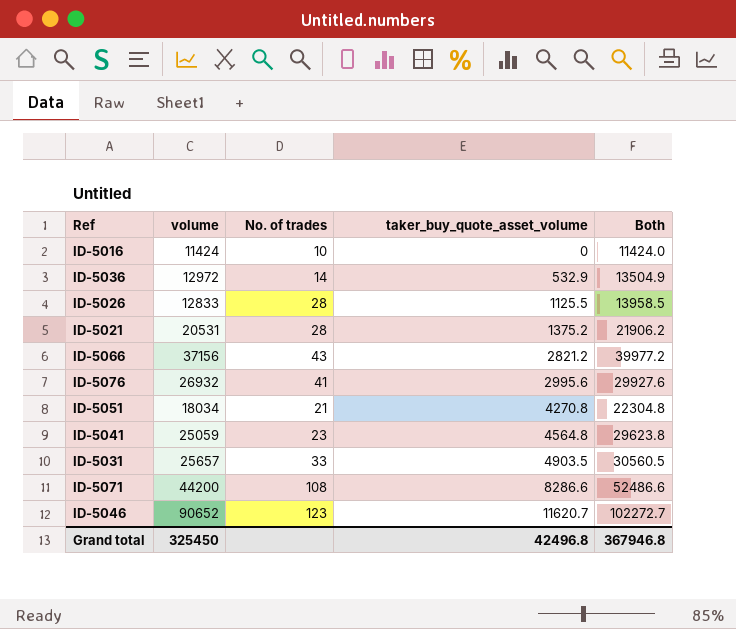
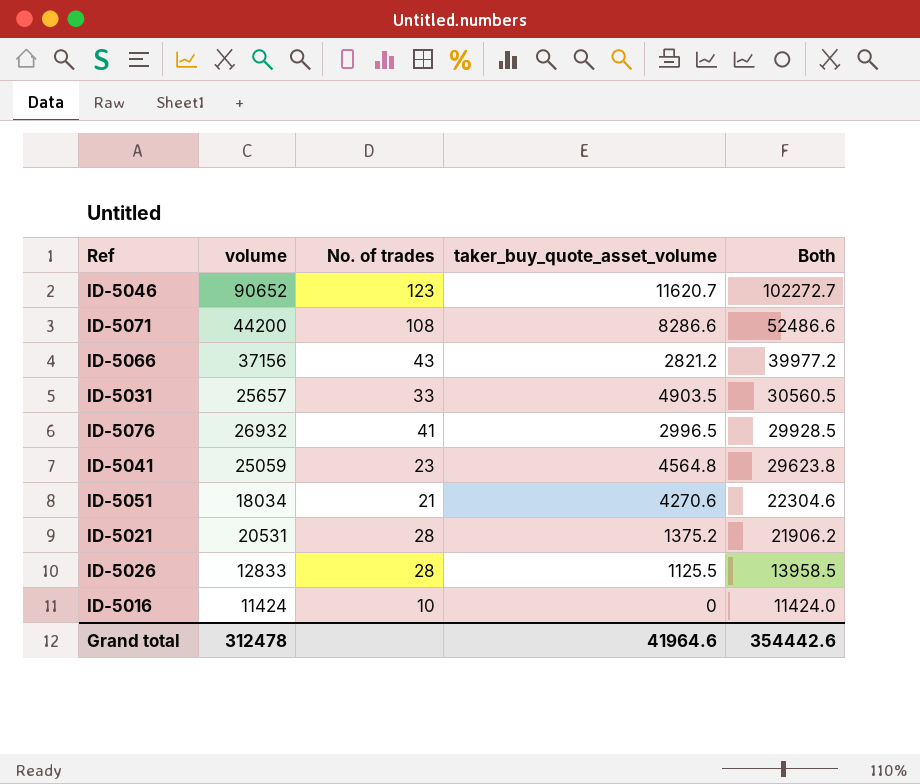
row order: taker_buy_quote_asset_volume ascending -> Both descending
row ID-5036: 12972 | 14 | 532.9 | 13504.9 -> none
ID-5076 | taker_buy_quote_asset_volume: 2995.6 -> 2996.5
ID-5076 | Both: 29927.6 -> 29928.5
ID-5051 | taker_buy_quote_asset_volume: 4270.8 -> 4270.6
ID-5051 | Both: 22304.8 -> 22304.6
Grand total | volume: 325450 -> 312478
Grand total | taker_buy_quote_asset_volume: 42496.8 -> 41964.6
Grand total | Both: 367946.8 -> 354442.6

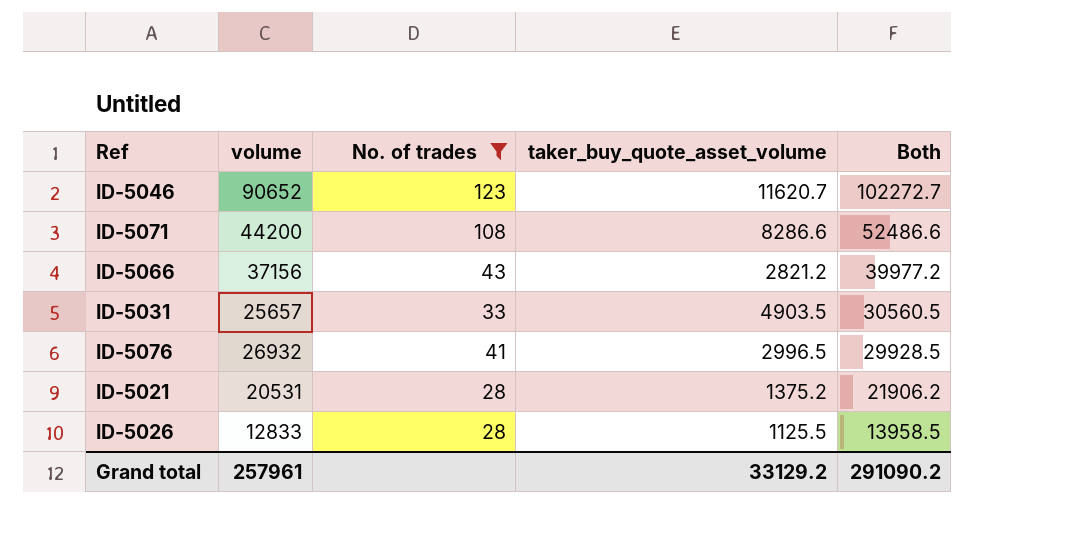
filter: none -> No. of trades >= 28
Grand total | volume: 312478 -> 257961
Grand total | taker_buy_quote_asset_volume: 41964.6 -> 33129.2
Grand total | Both: 354442.6 -> 291090.2

